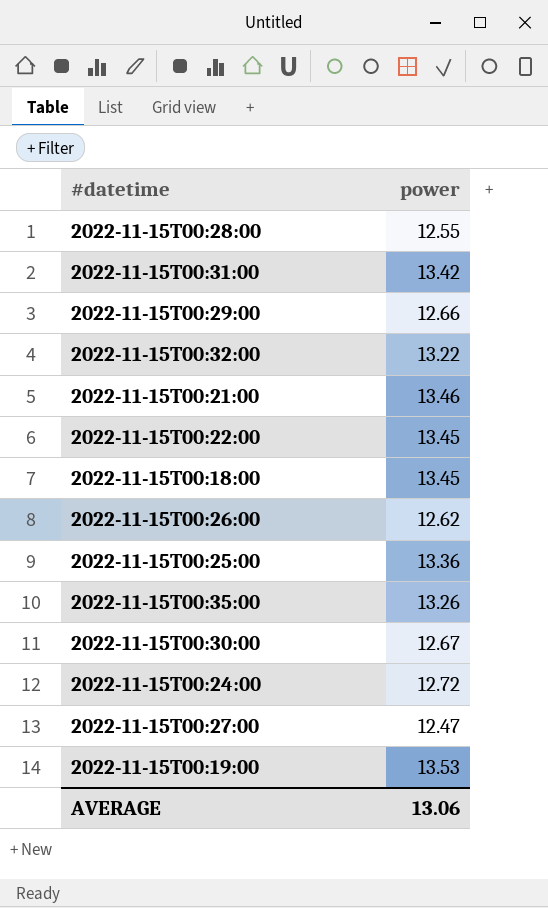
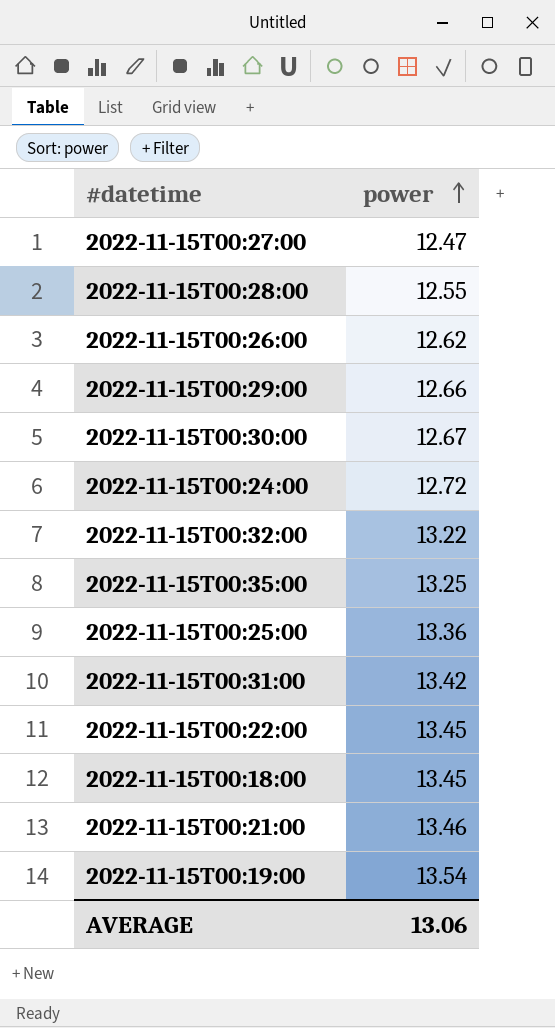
row order: none -> power ascending
2022-11-15T00:35:00 | power: 13.26 -> 13.25
2022-11-15T00:19:00 | power: 13.53 -> 13.54

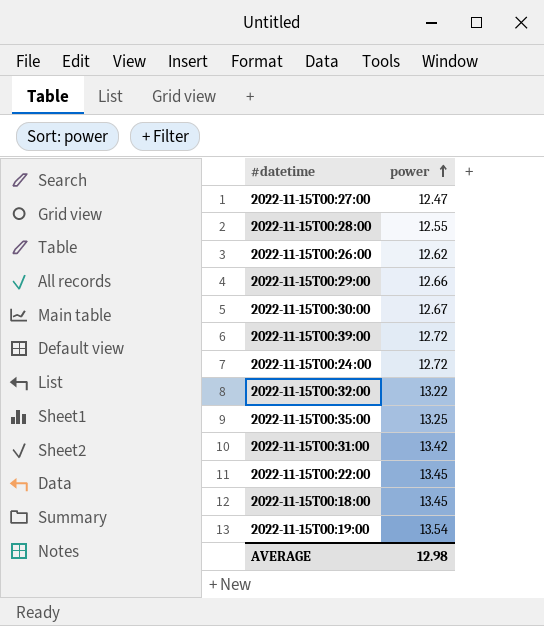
row 2022-11-15T00:25:00: 13.36 -> none
row 2022-11-15T00:21:00: 13.46 -> none
row 2022-11-15T00:39:00: none -> 12.72
AVERAGE | power: 13.06 -> 12.98

